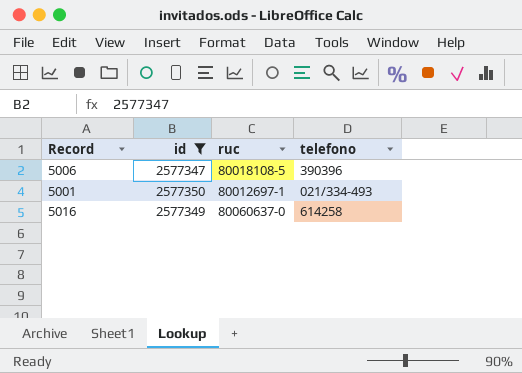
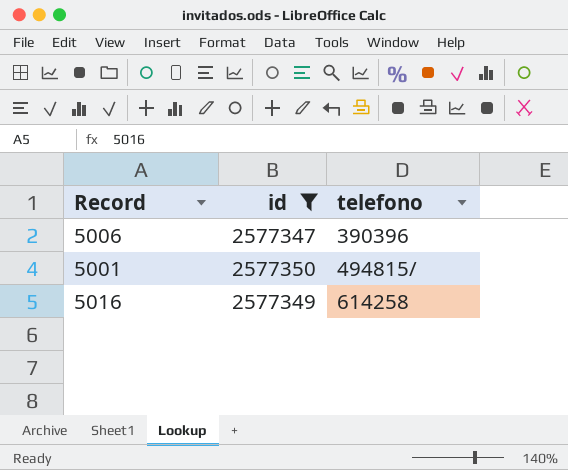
column ruc | position: 3 -> none
5001 | telefono: 021/334-493 -> 494815/

